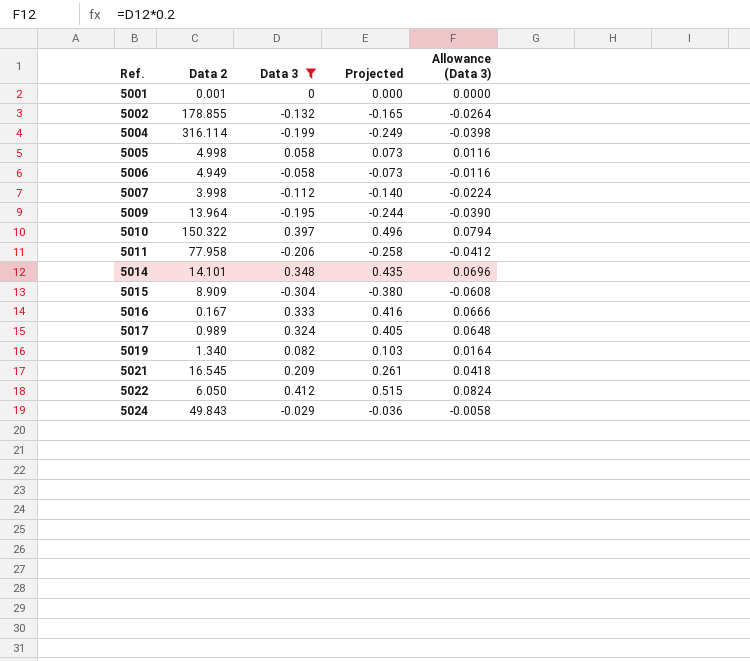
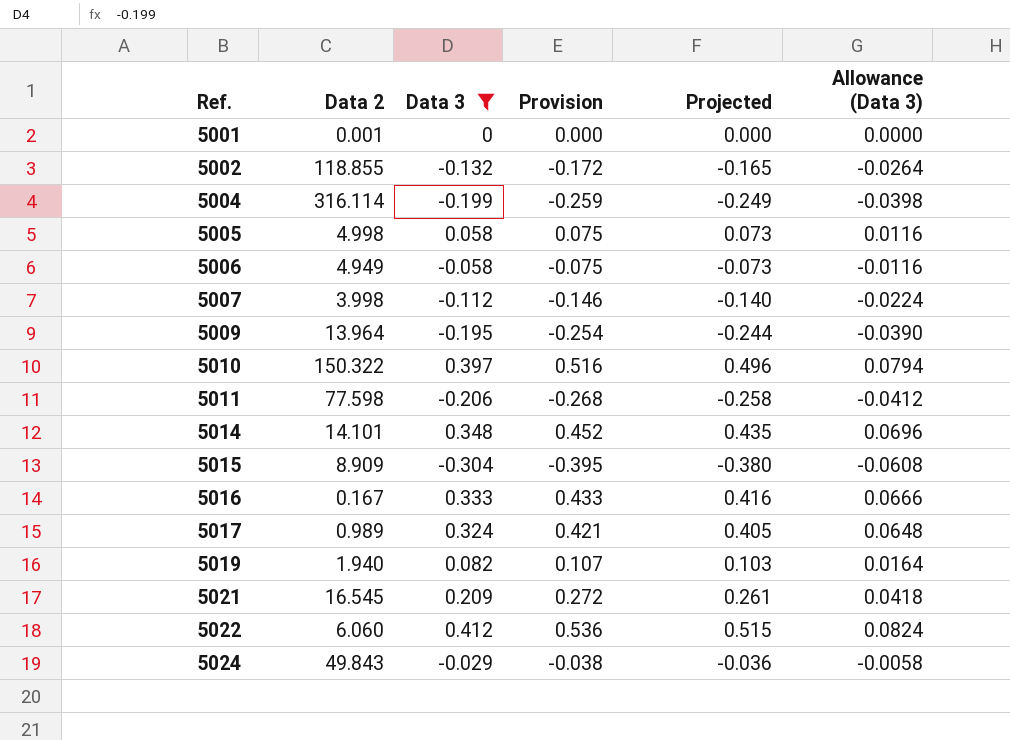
column Provision | formula: none -> [Data 3] * 1.3
5002 | Data 2: 178.855 -> 118.855
5011 | Data 2: 77.958 -> 77.598
5019 | Data 2: 1.340 -> 1.940
5022 | Data 2: 6.050 -> 6.060

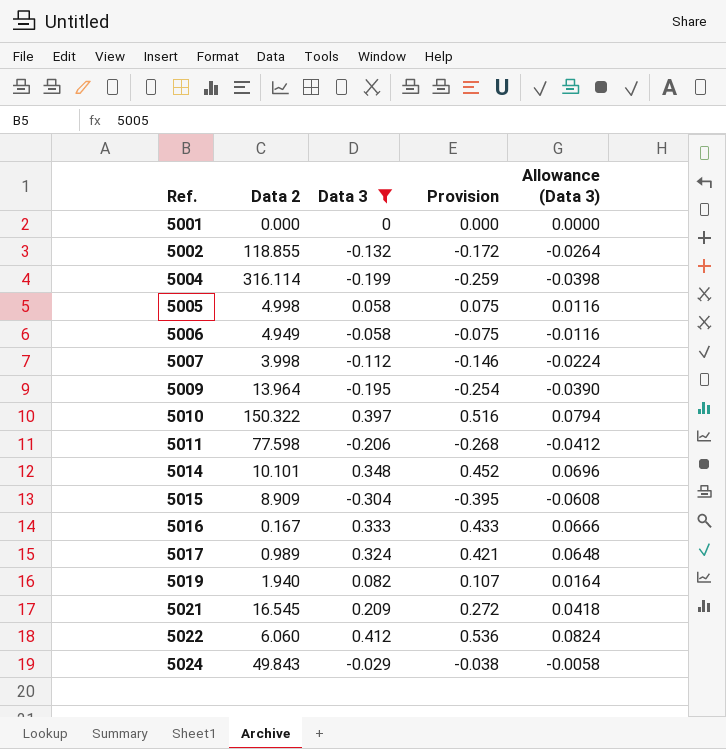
column Projected | formula: [Data 3] * 1.25 -> none
5001 | Data 2: 0.001 -> 0.000
5014 | Data 2: 14.101 -> 10.101

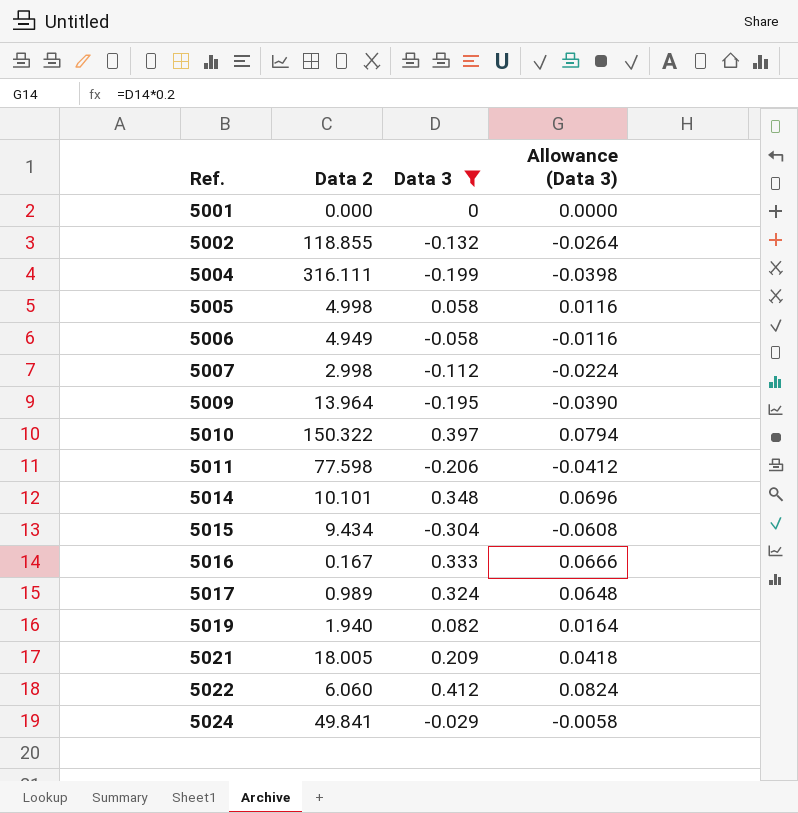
column Provision | formula: [Data 3] * 1.3 -> none
5004 | Data 2: 316.114 -> 316.111
5007 | Data 2: 3.998 -> 2.998
5015 | Data 2: 8.909 -> 9.434
5021 | Data 2: 16.545 -> 18.005
5024 | Data 2: 49.843 -> 49.841

